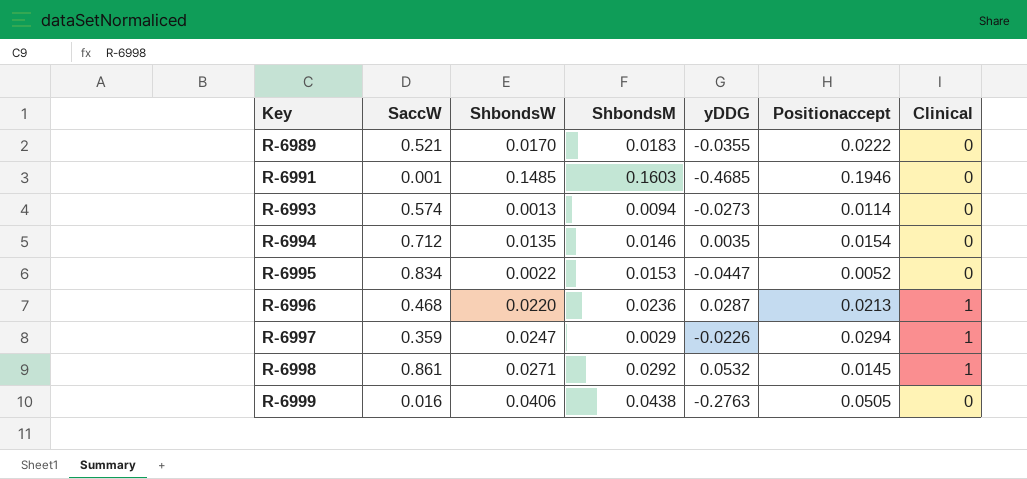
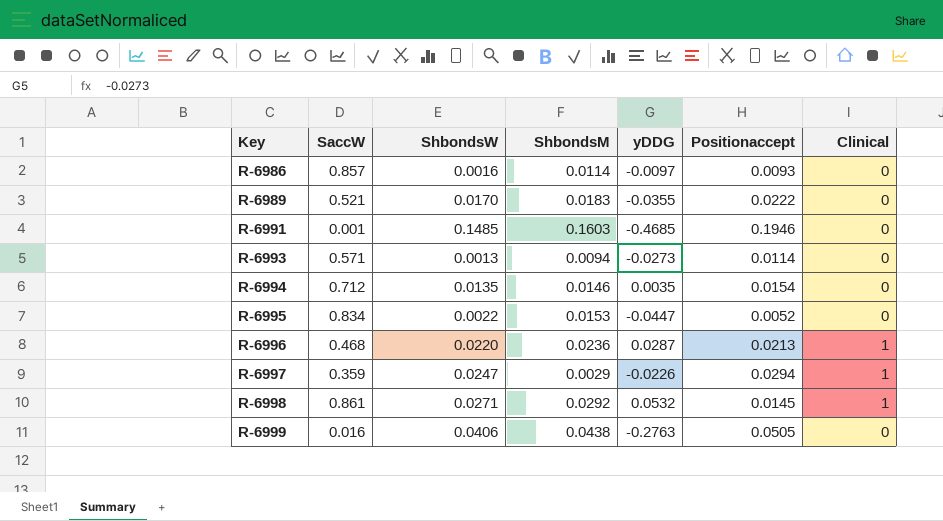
row R-6986: none -> 0.857 | 0.0016 | 0.0114 | -0.0097 | 0.0093 | 0
R-6993 | SaccW: 0.574 -> 0.571

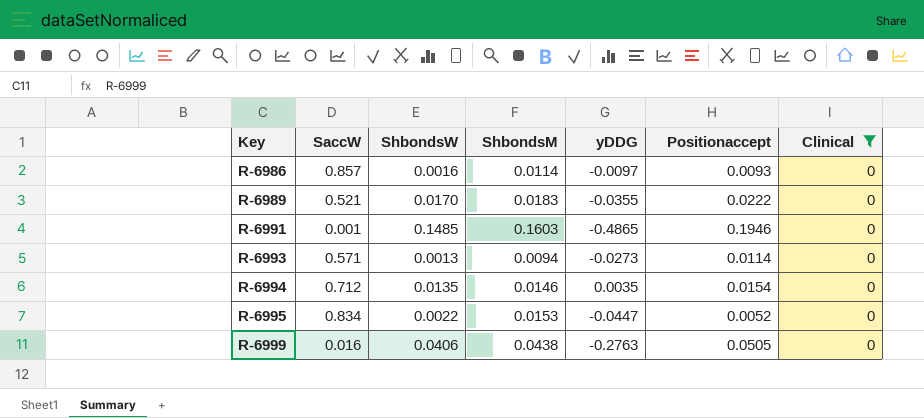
filter: none -> Clinical = 0
R-6991 | yDDG: -0.4685 -> -0.4865

